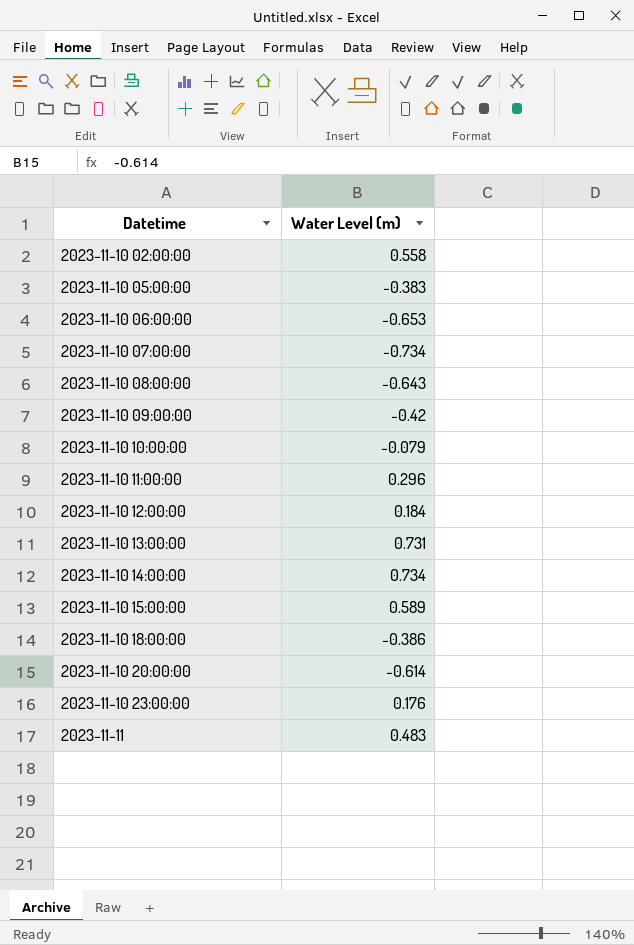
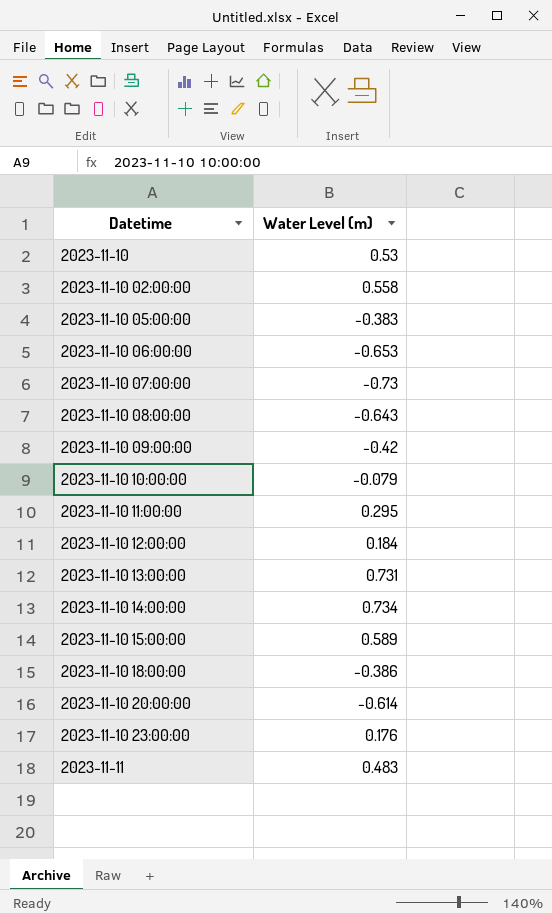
row 2023-11-10: none -> 0.53
2023-11-10 07:00:00 | Water Level (m): -0.734 -> -0.73
2023-11-10 11:00:00 | Water Level (m): 0.296 -> 0.295

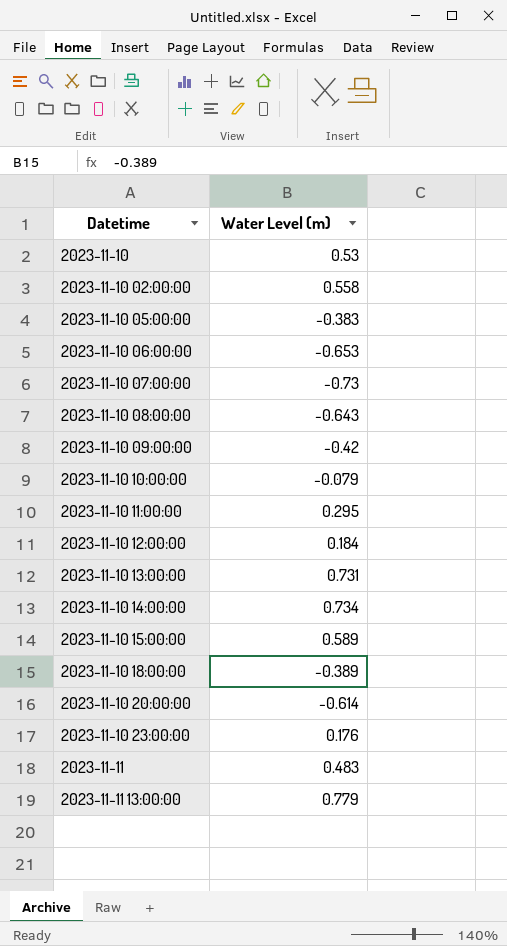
2023-11-10 18:00:00 | Water Level (m): -0.386 -> -0.389
row 2023-11-11 13:00:00: none -> 0.779

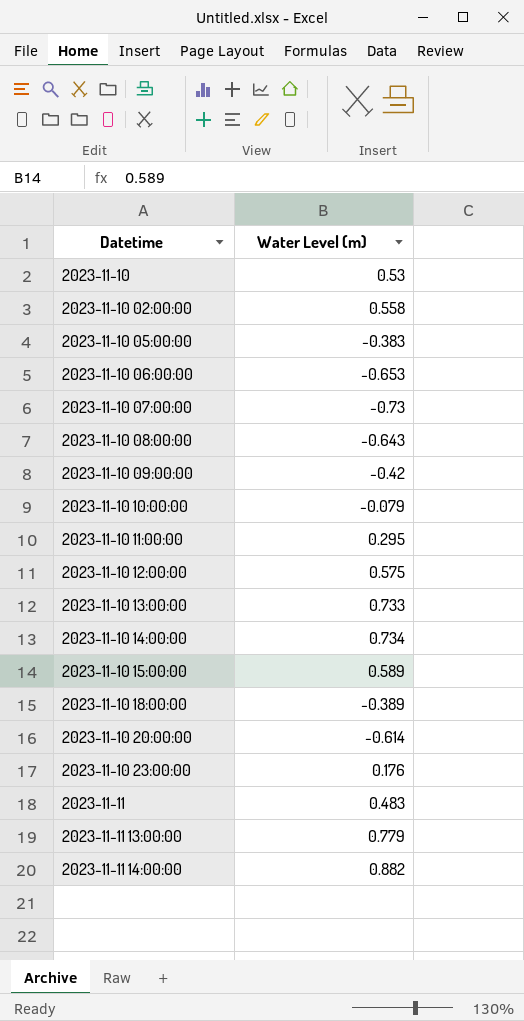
2023-11-10 12:00:00 | Water Level (m): 0.184 -> 0.575
2023-11-10 13:00:00 | Water Level (m): 0.731 -> 0.733
row 2023-11-11 14:00:00: none -> 0.882

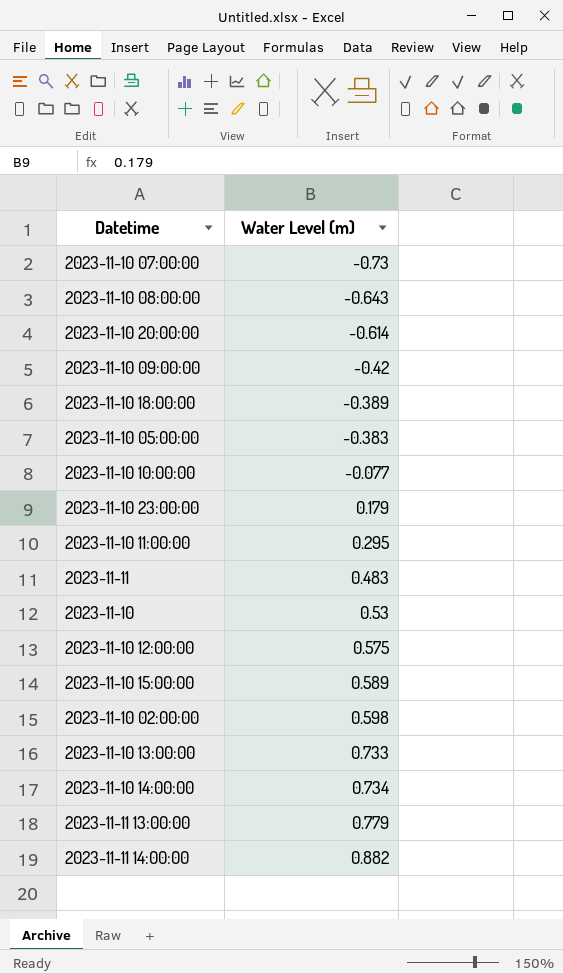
row order: Datetime ascending -> Water Level (m) ascending
row 2023-11-10 06:00:00: -0.653 -> none
2023-11-10 10:00:00 | Water Level (m): -0.079 -> -0.077
2023-11-10 23:00:00 | Water Level (m): 0.176 -> 0.179
2023-11-10 02:00:00 | Water Level (m): 0.558 -> 0.598

